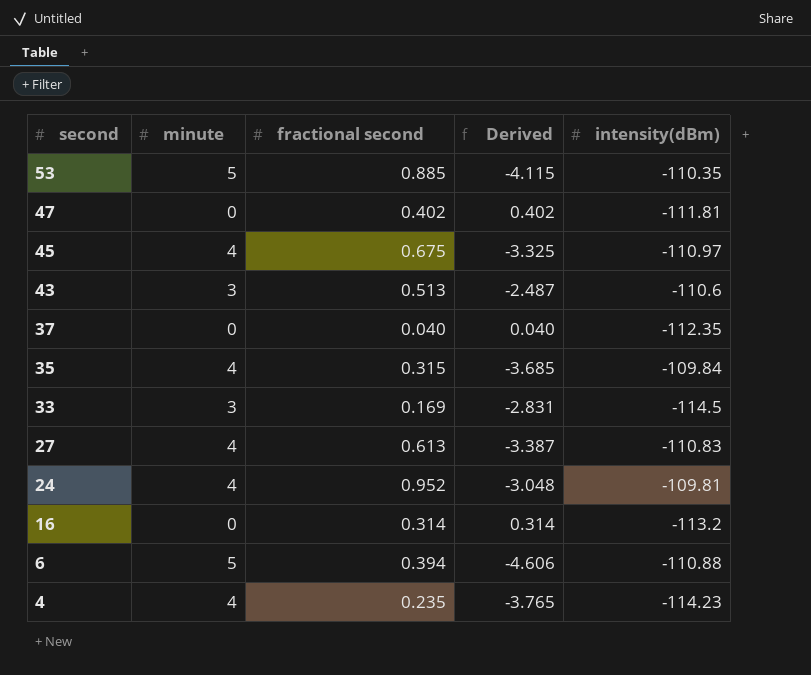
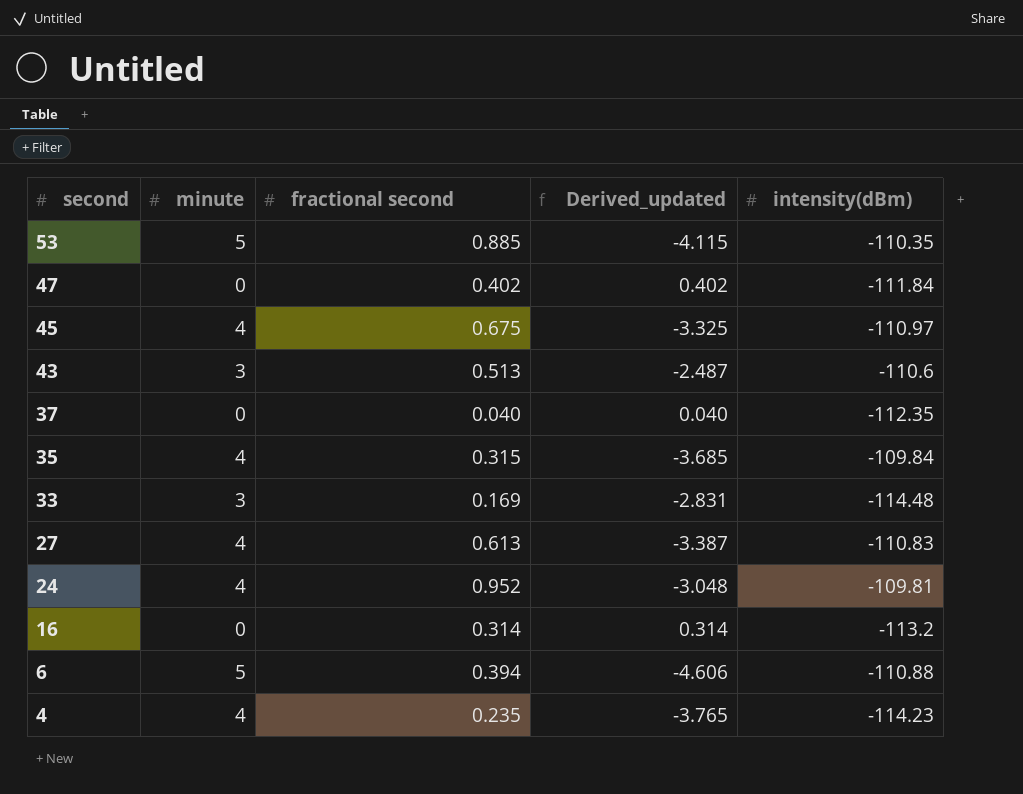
column name: Derived -> Derived_updated
47 | intensity(dBm): -111.81 -> -111.84
33 | intensity(dBm): -114.5 -> -114.48

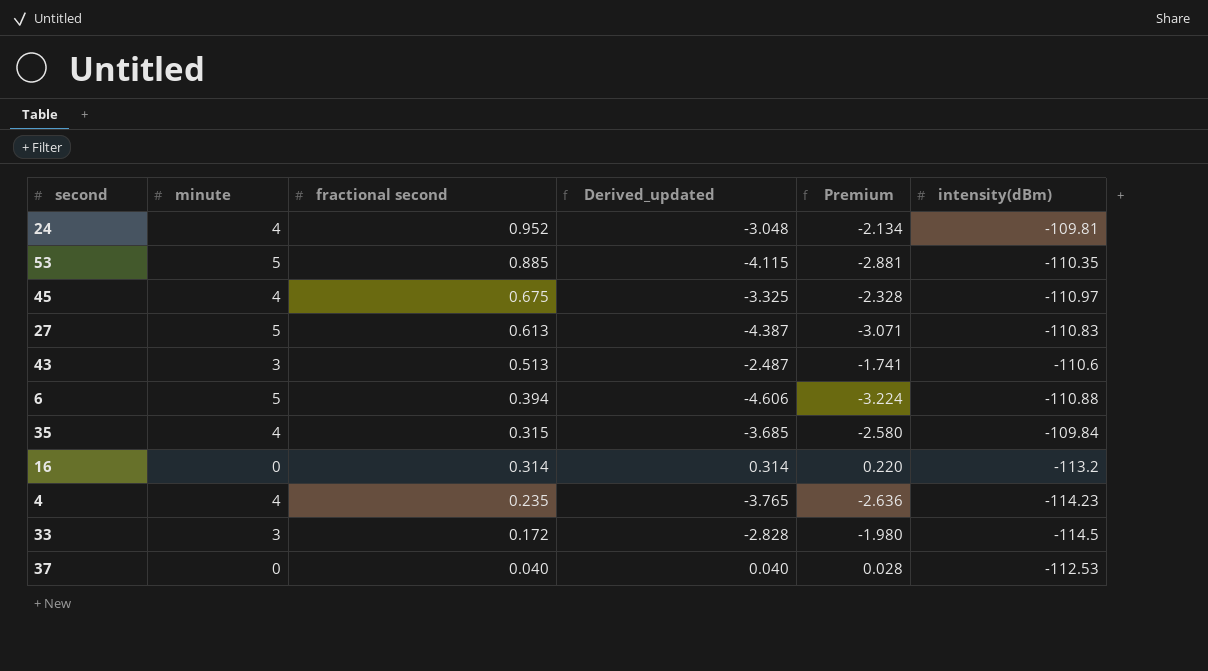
row order: second descending -> fractional second descending
column Premium | formula: none -> [Derived_updated] * 0.7
row 47: 0 | 0.402 | 0.402 | -111.84 -> none
27 | minute: 4 -> 5
27 | Derived_updated: -3.387 -> -4.387
33 | fractional second: 0.169 -> 0.172
33 | Derived_updated: -2.831 -> -2.828
33 | intensity(dBm): -114.48 -> -114.5
37 | intensity(dBm): -112.35 -> -112.53

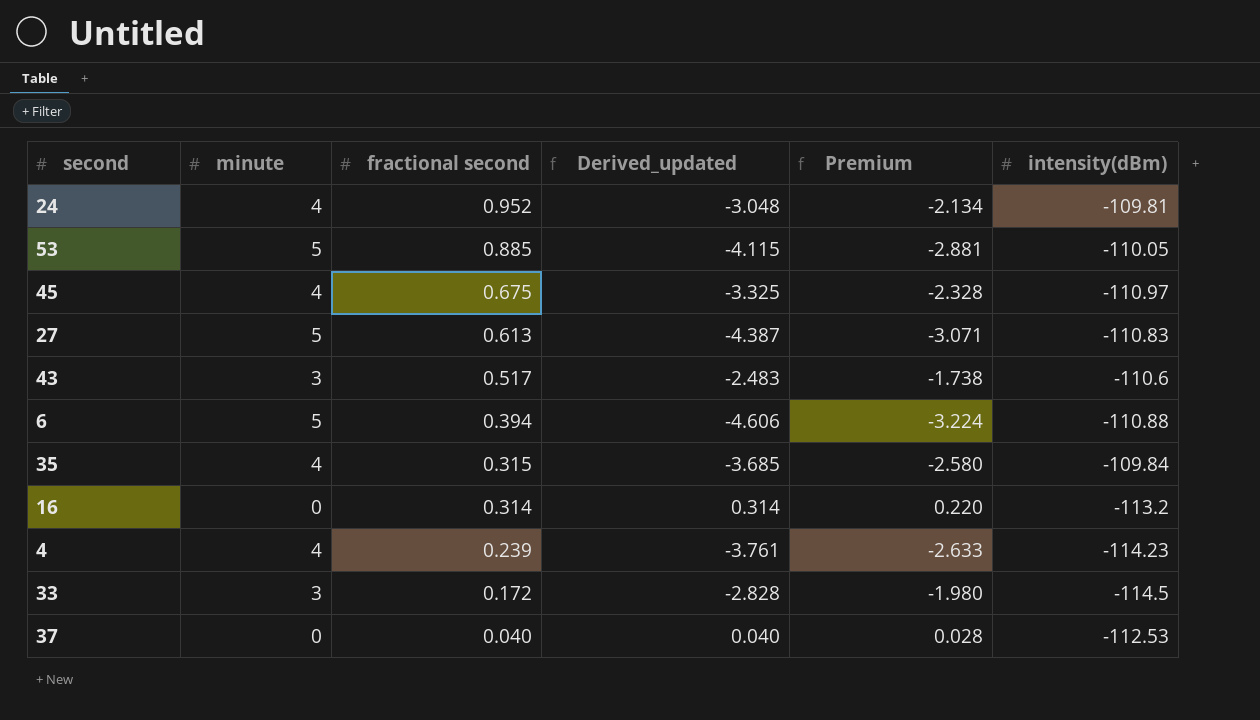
53 | intensity(dBm): -110.35 -> -110.05
43 | fractional second: 0.513 -> 0.517
43 | Derived_updated: -2.487 -> -2.483
43 | Premium: -1.741 -> -1.738
4 | fractional second: 0.235 -> 0.239
4 | Derived_updated: -3.765 -> -3.761
4 | Premium: -2.636 -> -2.633

